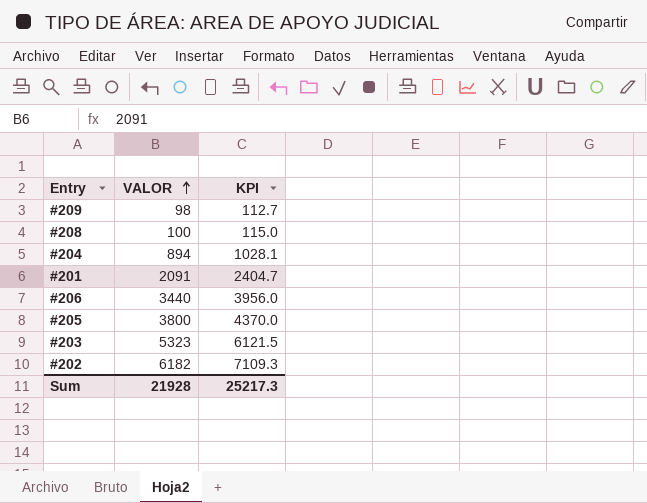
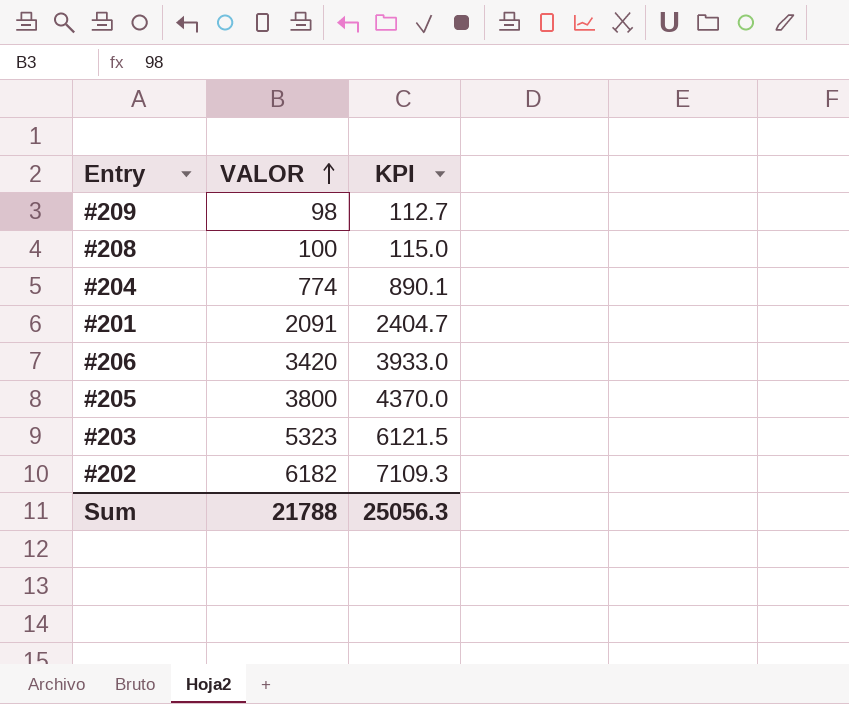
#204 | VALOR: 894 -> 774
#204 | KPI: 1028.1 -> 890.1
#206 | VALOR: 3440 -> 3420
#206 | KPI: 3956.0 -> 3933.0
Sum | VALOR: 21928 -> 21788
Sum | KPI: 25217.3 -> 25056.3

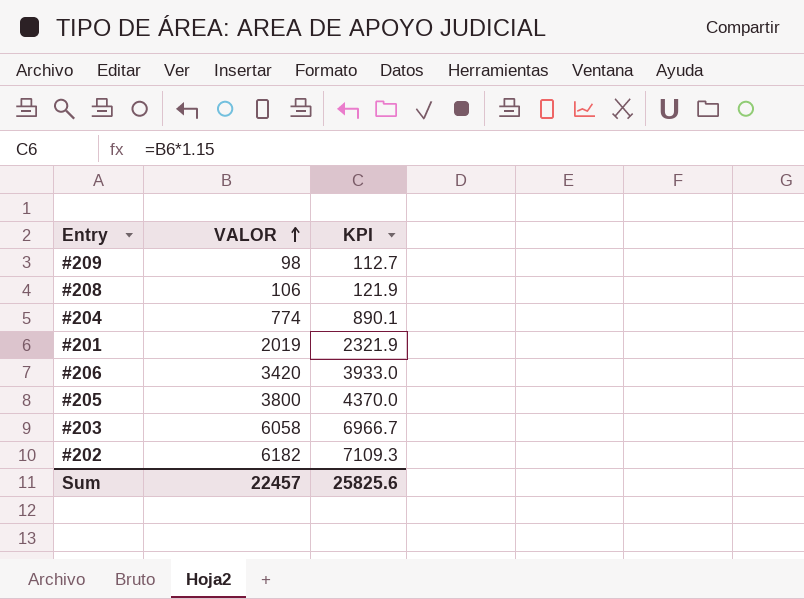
#208 | VALOR: 100 -> 106
#208 | KPI: 115.0 -> 121.9
#201 | VALOR: 2091 -> 2019
#201 | KPI: 2404.7 -> 2321.9
#203 | VALOR: 5323 -> 6058
#203 | KPI: 6121.5 -> 6966.7
Sum | VALOR: 21788 -> 22457
Sum | KPI: 25056.3 -> 25825.6

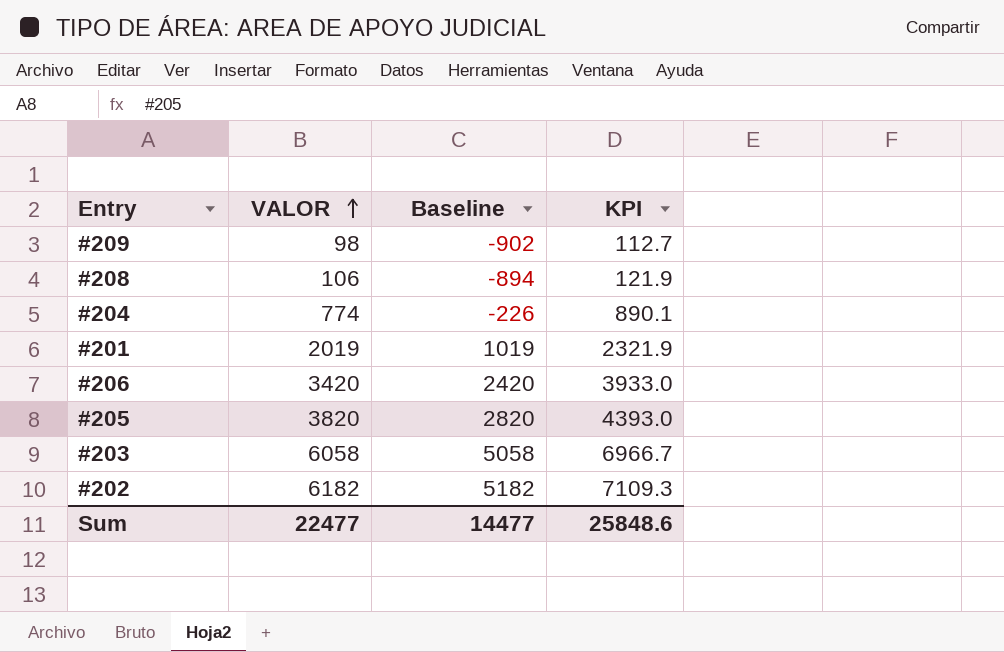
column Baseline | formula: none -> [VALOR] - 1000
#205 | VALOR: 3800 -> 3820
#205 | KPI: 4370.0 -> 4393.0
Sum | VALOR: 22457 -> 22477
Sum | KPI: 25825.6 -> 25848.6

